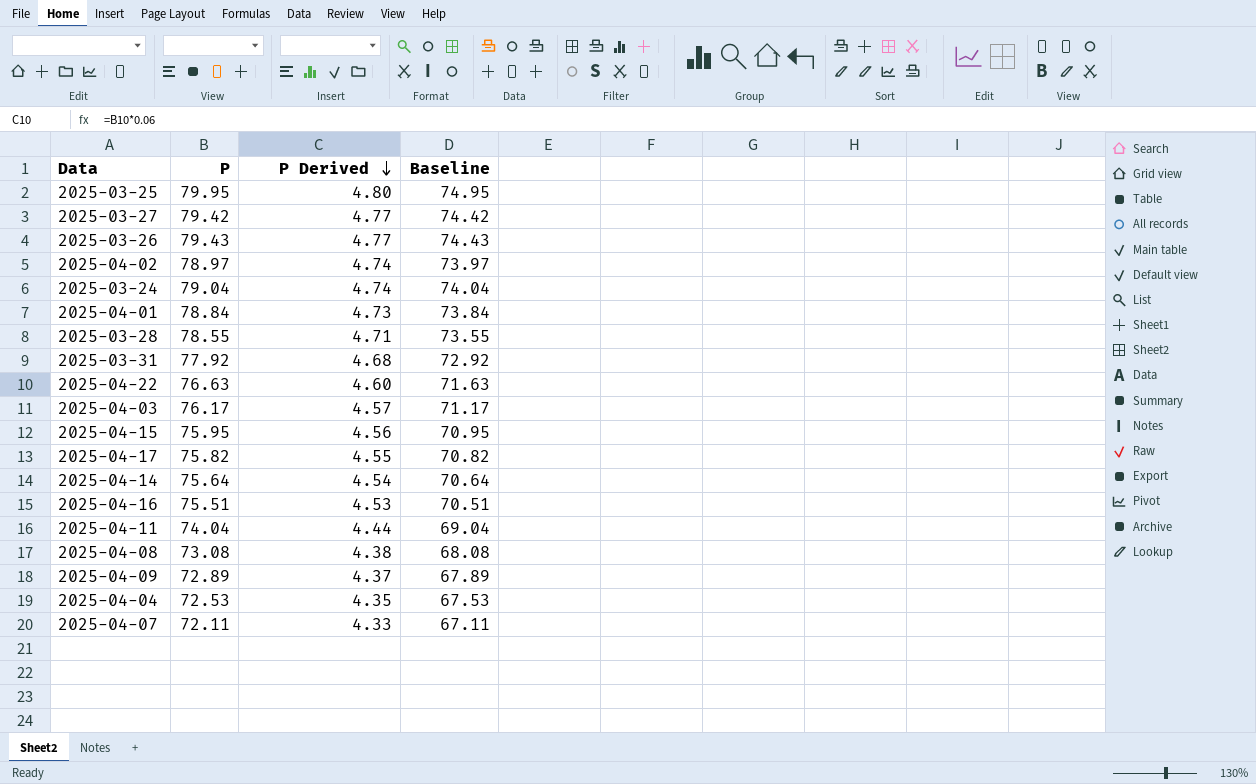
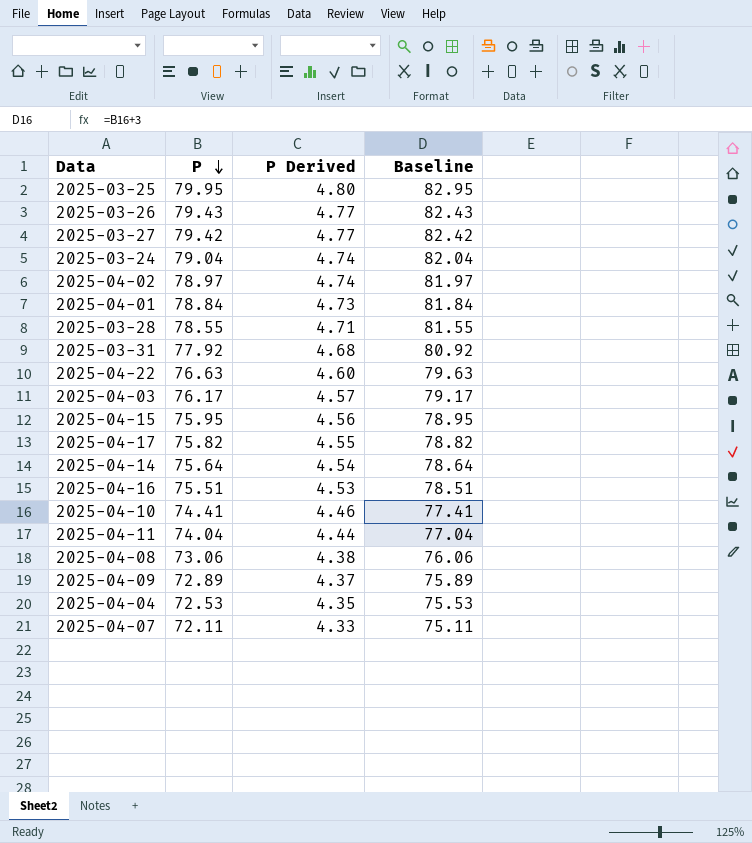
row order: P Derived descending -> P descending
column Baseline | formula: [P] - 5 -> [P] + 3
row 2025-04-10: none -> 74.41 | 4.46 | 77.41
2025-04-08 | P: 73.08 -> 73.06

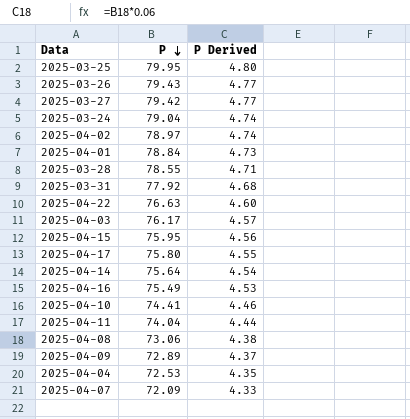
column Baseline | formula: [P] + 3 -> none
2025-04-17 | P: 75.82 -> 75.80
2025-04-16 | P: 75.51 -> 75.49
2025-04-07 | P: 72.11 -> 72.09

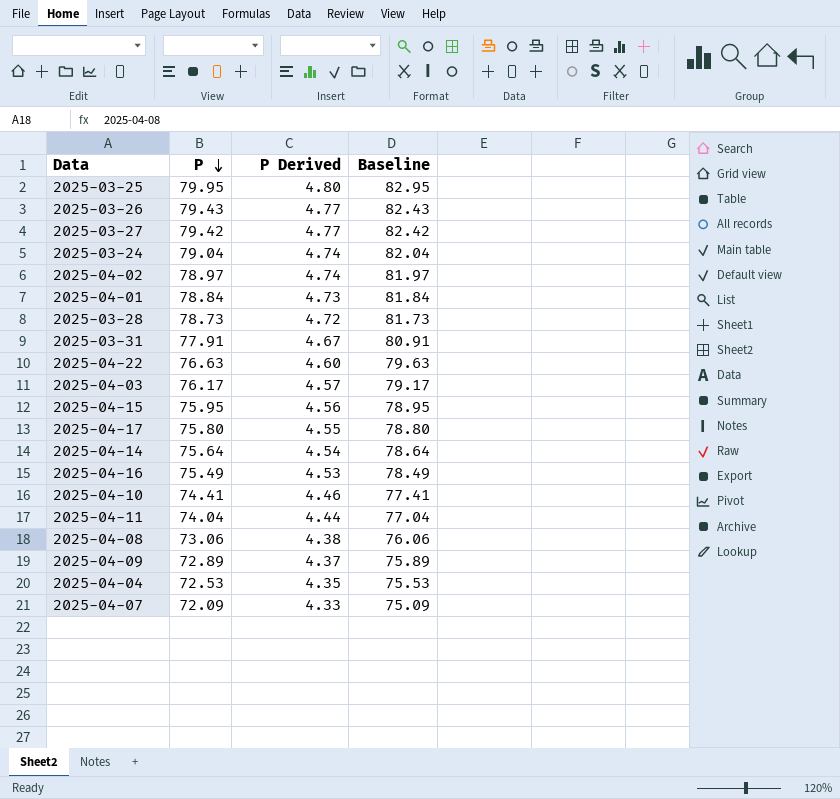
column Baseline | formula: none -> [P] + 3
2025-03-28 | P: 78.55 -> 78.73
2025-03-28 | P Derived: 4.71 -> 4.72
2025-03-31 | P: 77.92 -> 77.91
2025-03-31 | P Derived: 4.68 -> 4.67

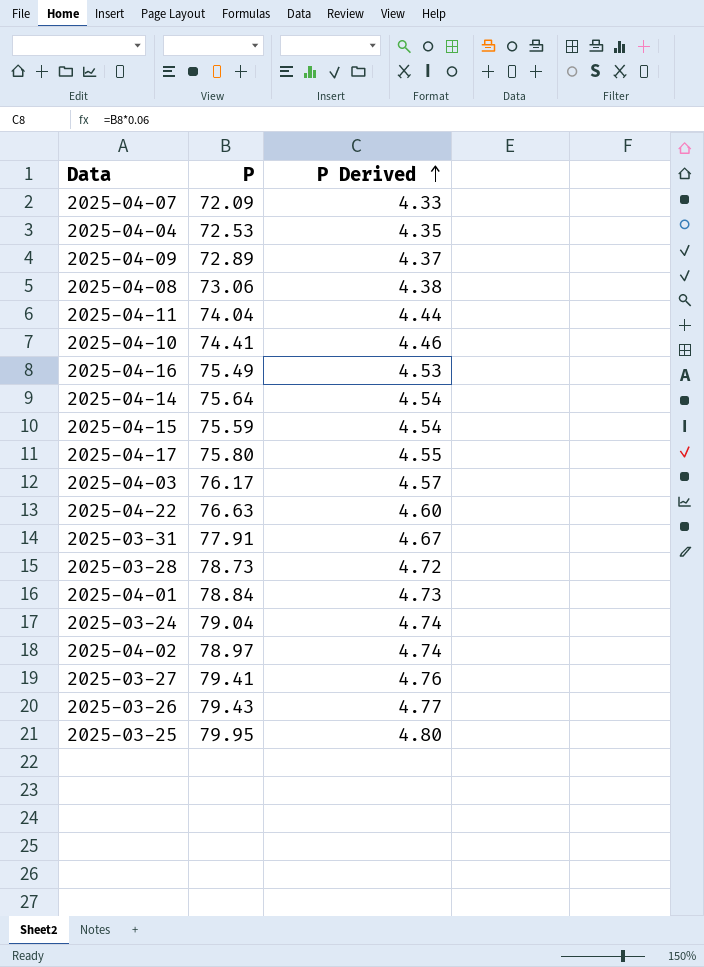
row order: P descending -> P Derived ascending
column Baseline | formula: [P] + 3 -> none
2025-04-15 | P: 75.95 -> 75.59
2025-04-15 | P Derived: 4.56 -> 4.54
2025-03-27 | P: 79.42 -> 79.41
2025-03-27 | P Derived: 4.77 -> 4.76

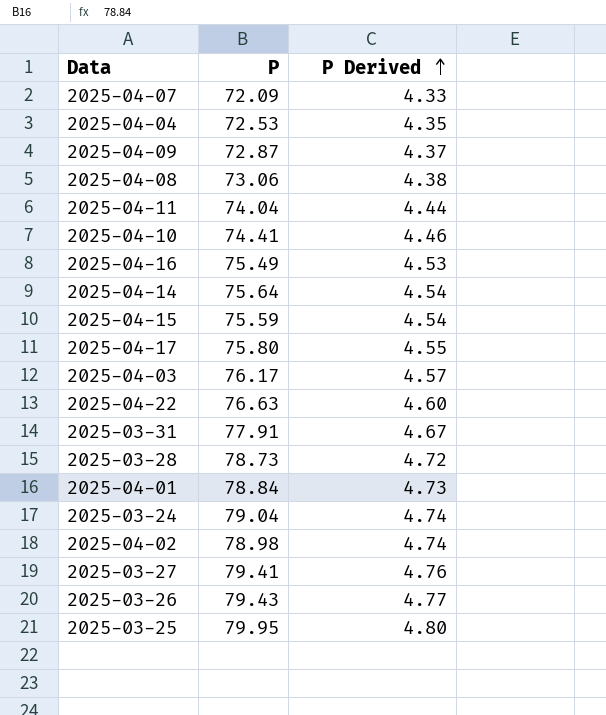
2025-04-09 | P: 72.89 -> 72.87
2025-04-02 | P: 78.97 -> 78.98

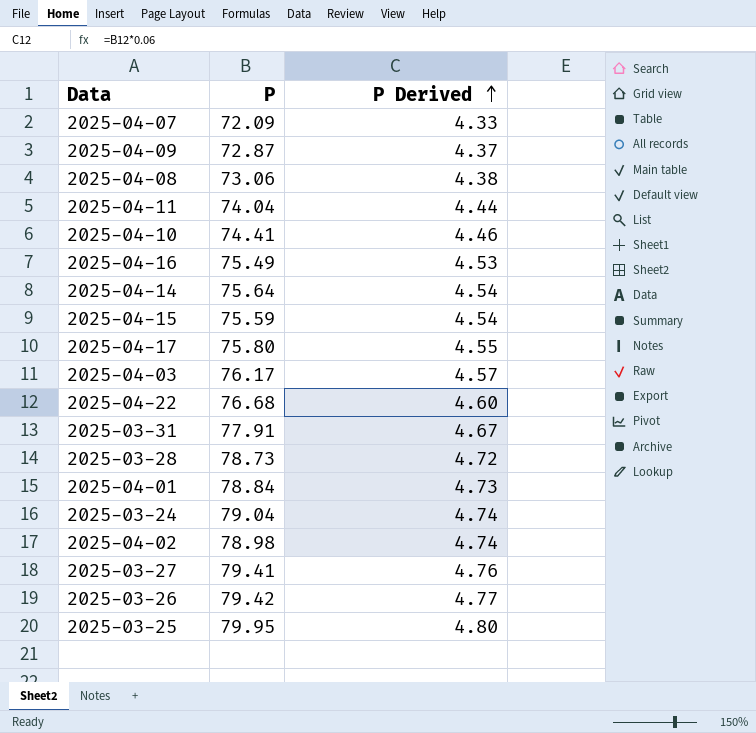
row 2025-04-04: 72.53 | 4.35 -> none
2025-04-22 | P: 76.63 -> 76.68
2025-03-26 | P: 79.43 -> 79.42

